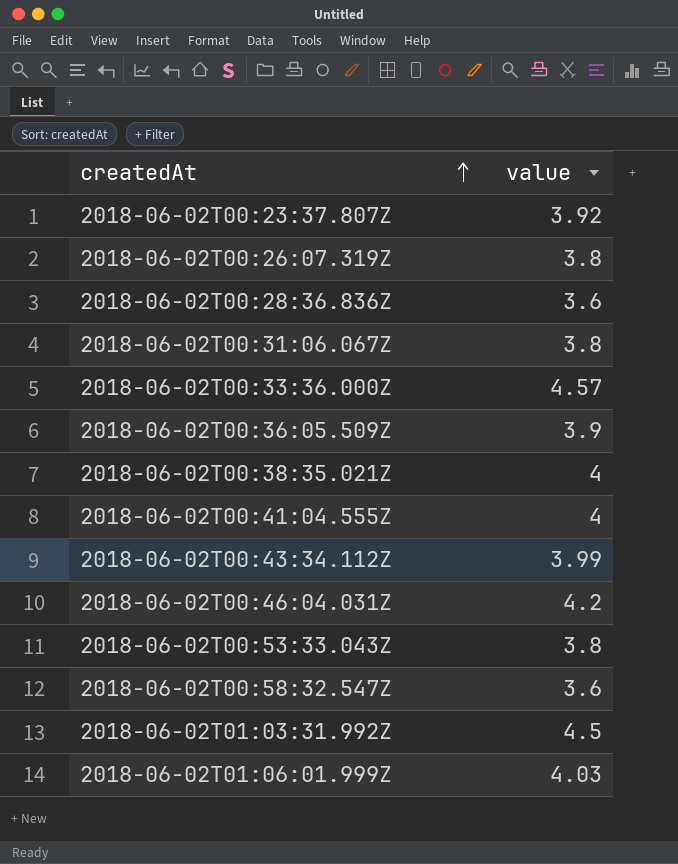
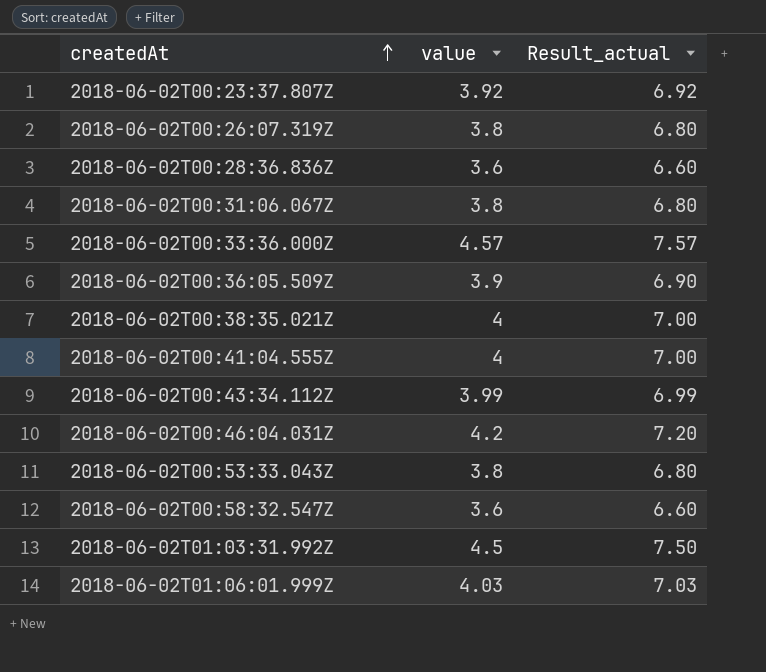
column Result_actual | formula: none -> [value] + 3

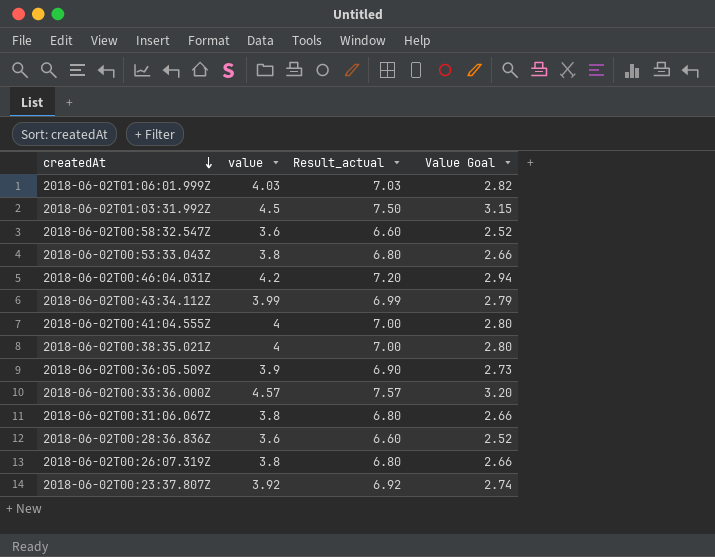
row order: createdAt ascending -> createdAt descending
column Value Goal | formula: none -> [value] * 0.7

